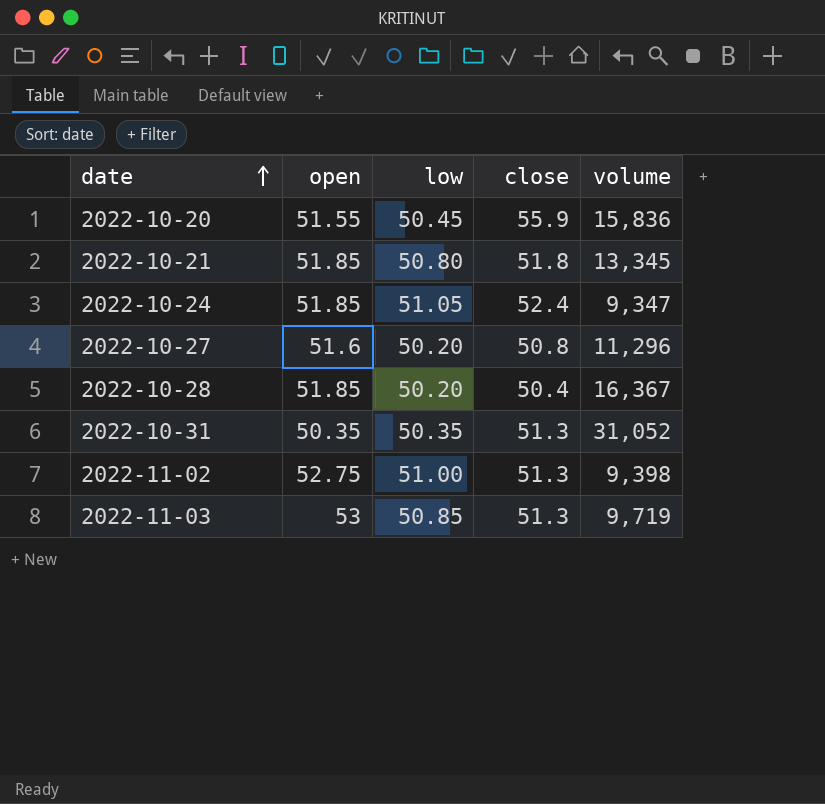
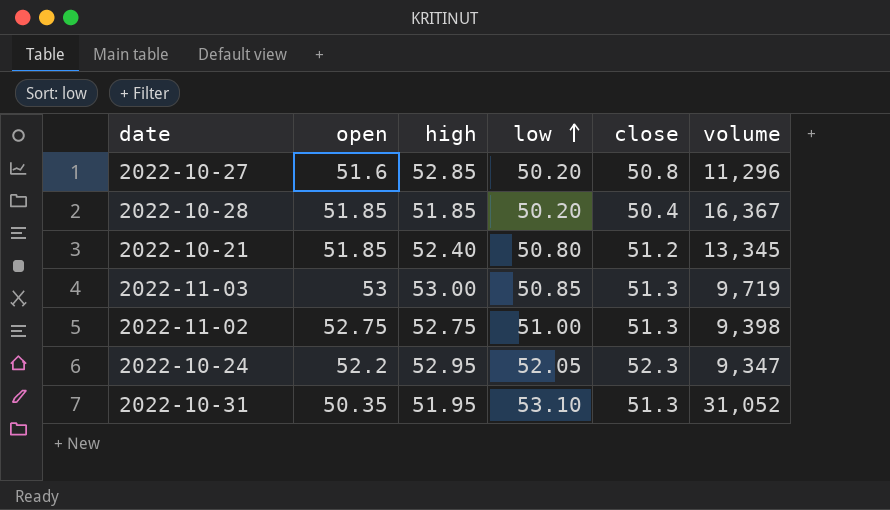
row order: date ascending -> low ascending
column high | position: none -> 3
row 2022-10-20: 51.55 | 50.45 | 55.9 | 15,836 -> none
2022-10-21 | close: 51.8 -> 51.2
2022-10-24 | open: 51.85 -> 52.2
2022-10-24 | low: 51.05 -> 52.05
2022-10-24 | close: 52.4 -> 52.3
2022-10-31 | low: 50.35 -> 53.10

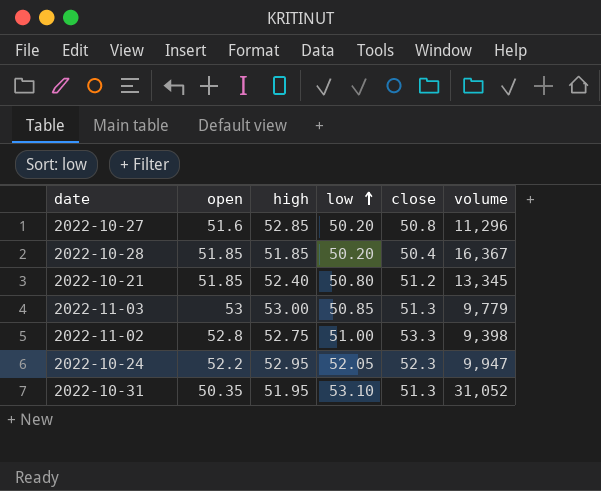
2022-11-03 | volume: 9,719 -> 9,779
2022-11-02 | open: 52.75 -> 52.8
2022-11-02 | close: 51.3 -> 53.3
2022-10-24 | volume: 9,347 -> 9,947

